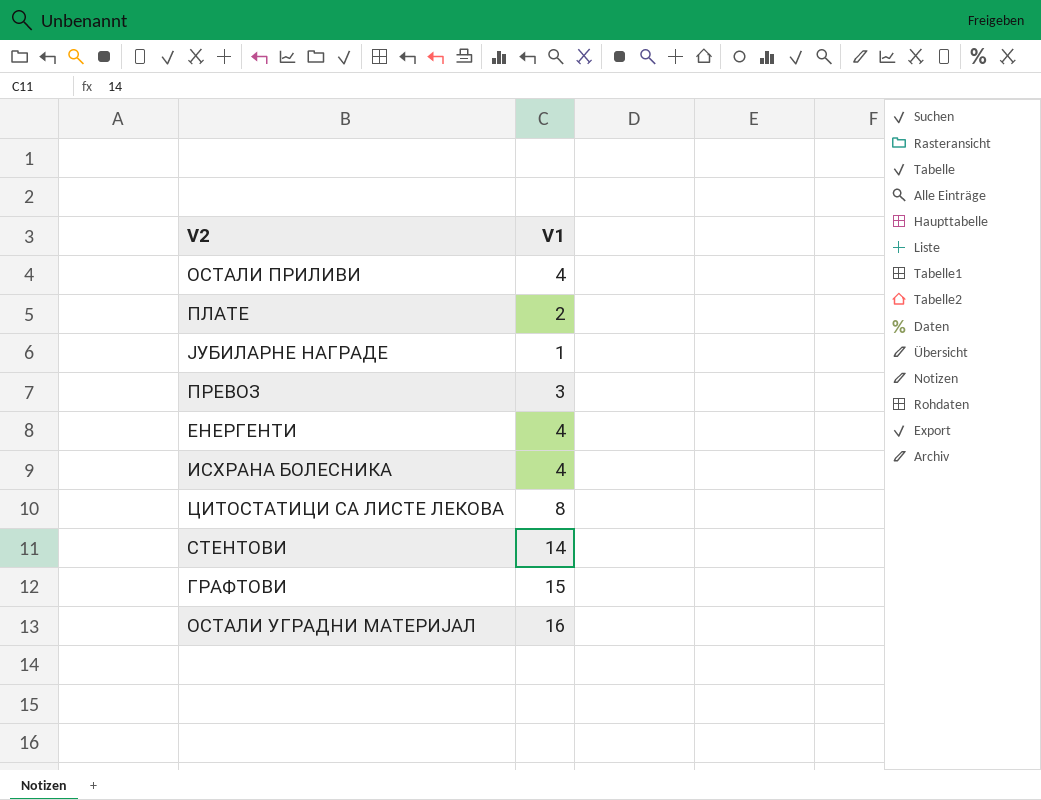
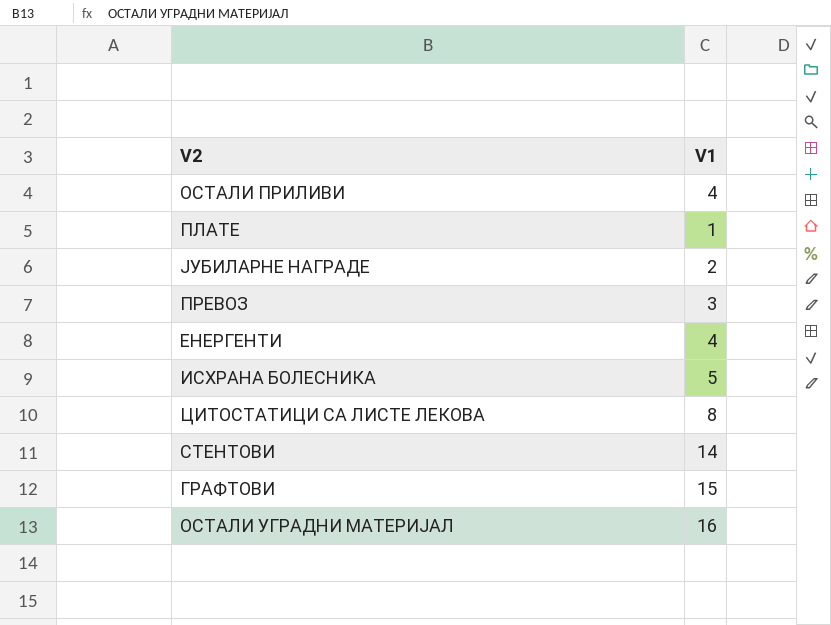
ПЛАТЕ | V1: 2 -> 1
ЈУБИЛАРНЕ НАГРАДЕ | V1: 1 -> 2
ИСХРАНА БОЛЕСНИКА | V1: 4 -> 5

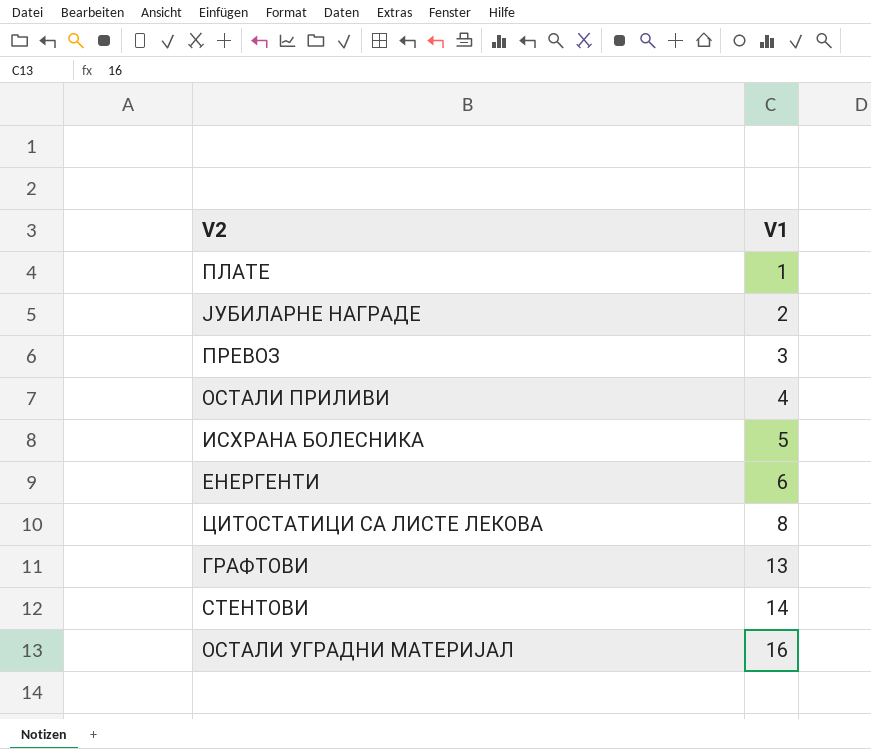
row order: none -> V1 ascending
ЕНЕРГЕНТИ | V1: 4 -> 6
ГРАФТОВИ | V1: 15 -> 13

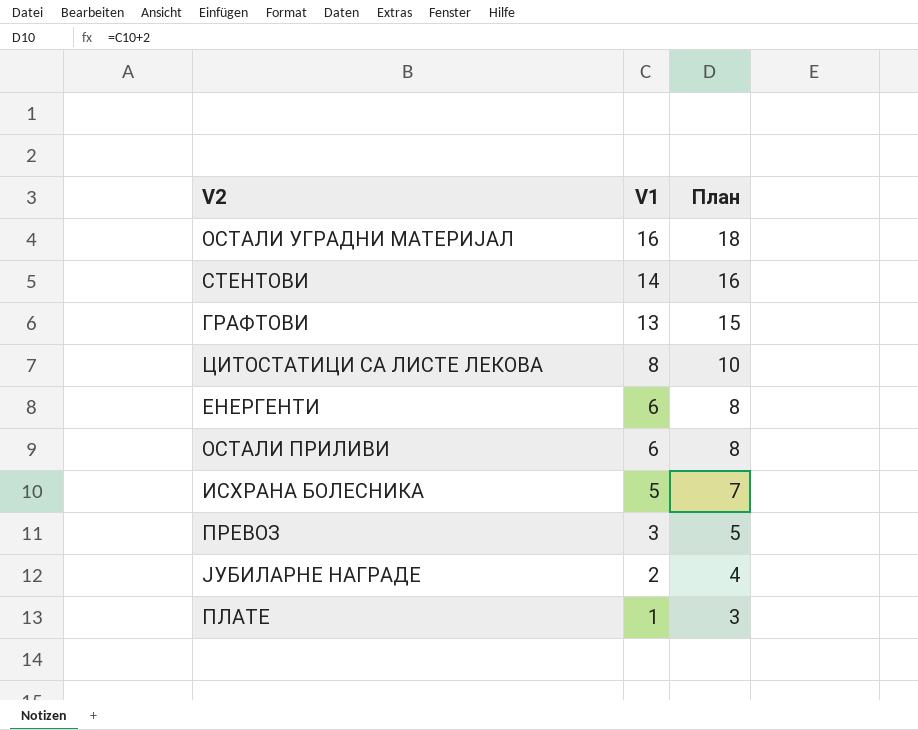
row order: V1 ascending -> V1 descending
column План | formula: none -> [V1] + 2
ОСТАЛИ ПРИЛИВИ | V1: 4 -> 6

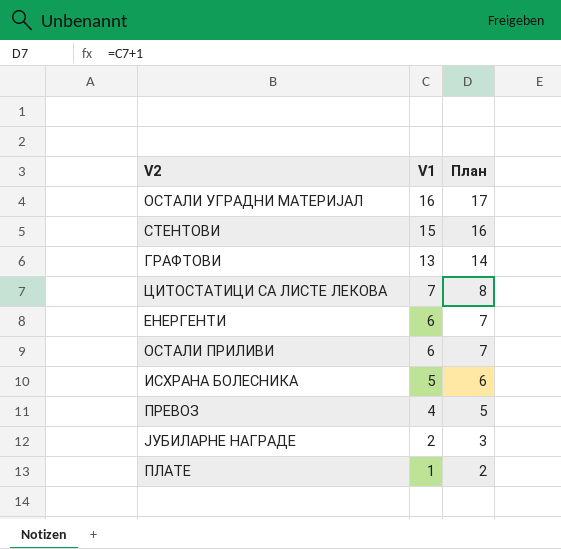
column План | formula: [V1] + 2 -> [V1] + 1
СТЕНТОВИ | V1: 14 -> 15
ЦИТОСТАТИЦИ СА ЛИСТЕ ЛЕКОВА | V1: 8 -> 7
ПРЕВОЗ | V1: 3 -> 4

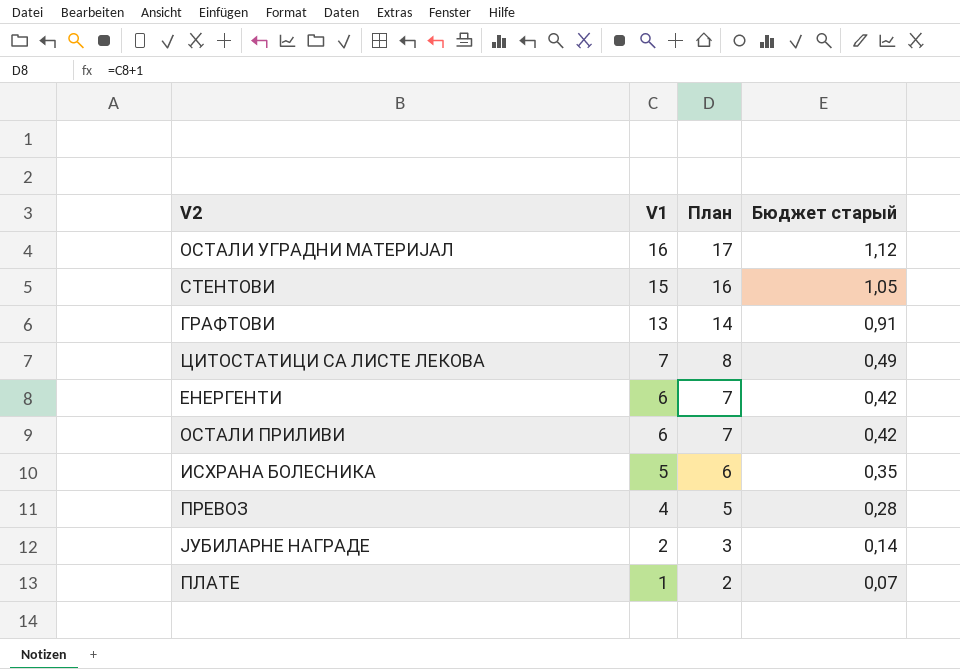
column Бюджет старый | formula: none -> [V1] * 0,07

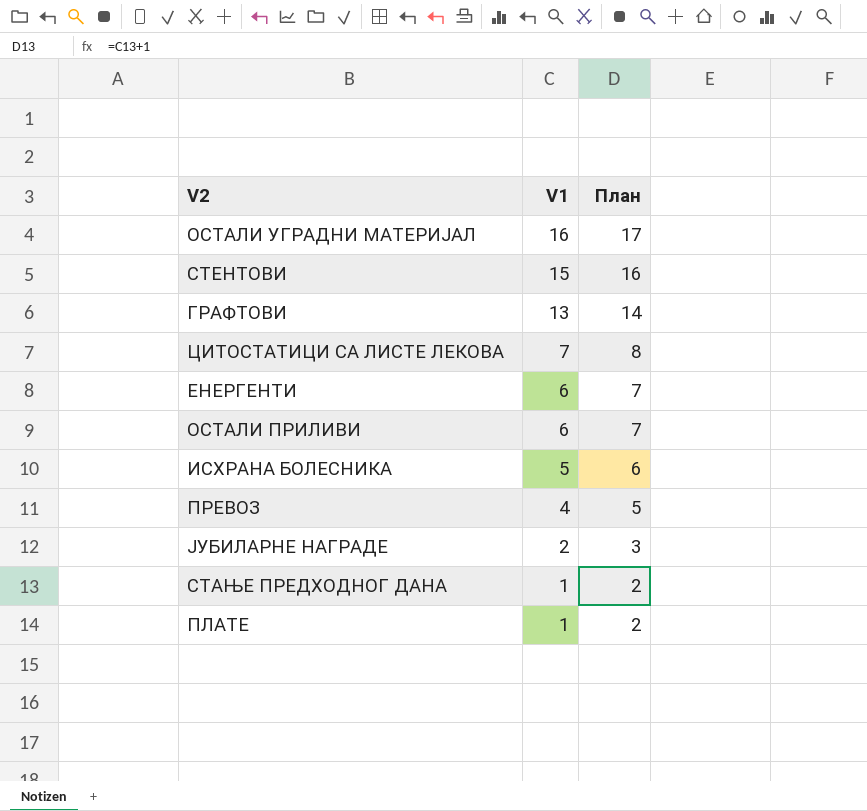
column Бюджет старый | formula: [V1] * 0,07 -> none
row СТАЊЕ ПРЕДХОДНОГ ДАНА: none -> 1 | 2

